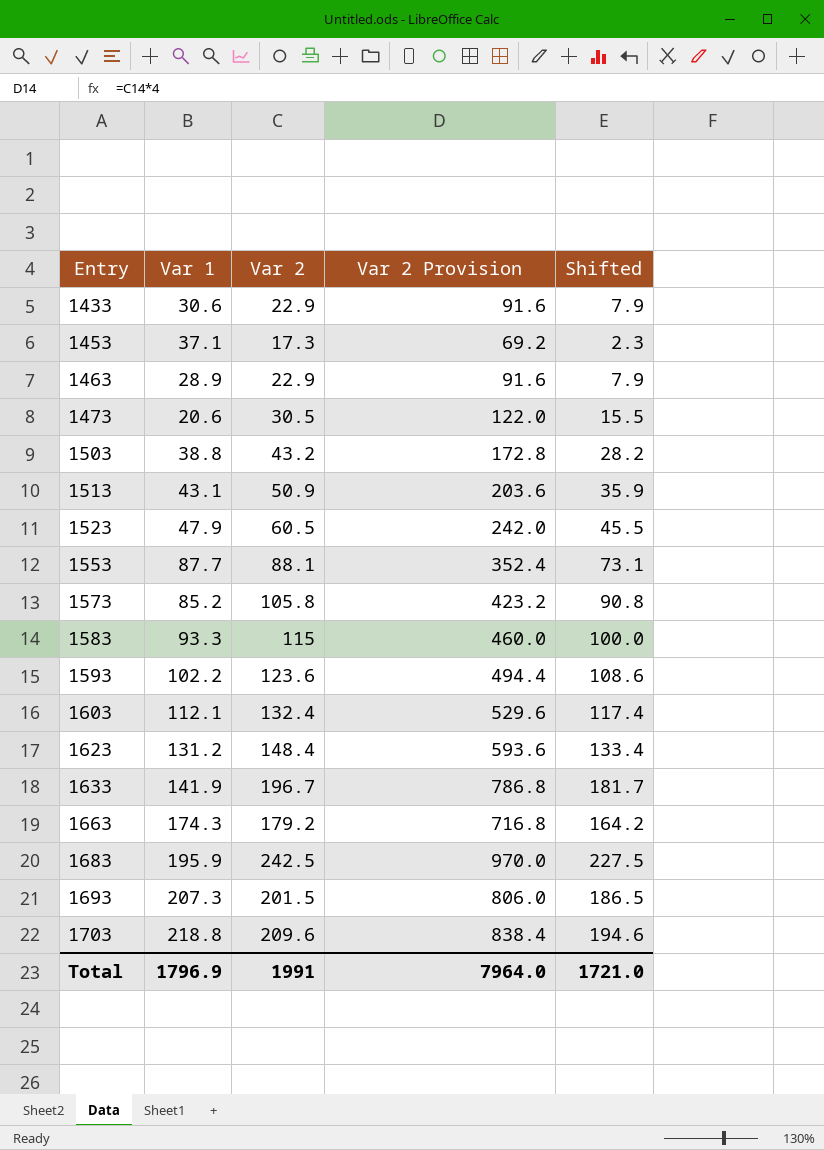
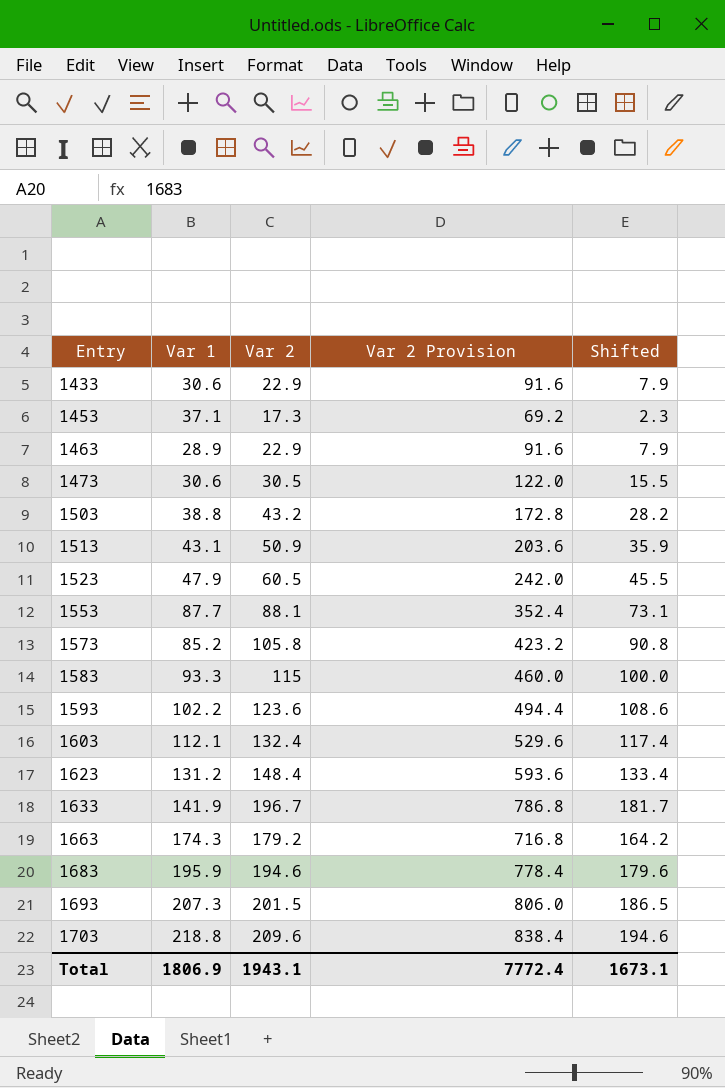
1473 | Var 1: 20.6 -> 30.6
1683 | Var 2: 242.5 -> 194.6
1683 | Var 2 Provision: 970.0 -> 778.4
1683 | Shifted: 227.5 -> 179.6
Total | Var 1: 1796.9 -> 1806.9
Total | Var 2: 1991 -> 1943.1
Total | Var 2 Provision: 7964.0 -> 7772.4
Total | Shifted: 1721.0 -> 1673.1

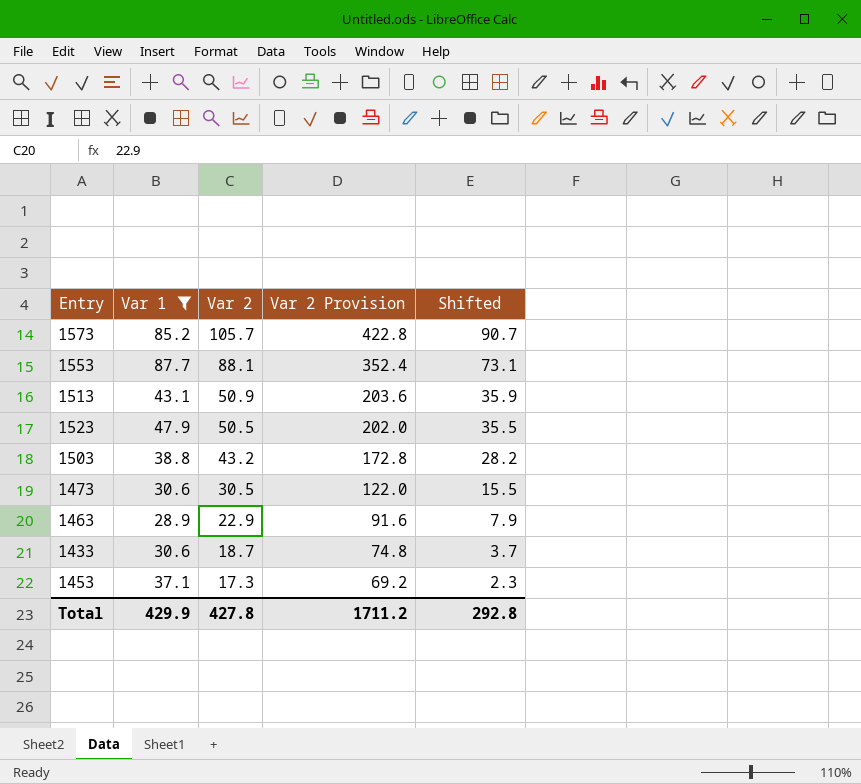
filter: none -> Var 1 <= 87.7
row order: Entry ascending -> Var 2 descending
1573 | Var 2: 105.8 -> 105.7
1573 | Var 2 Provision: 423.2 -> 422.8
1573 | Shifted: 90.8 -> 90.7
1523 | Var 2: 60.5 -> 50.5
1523 | Var 2 Provision: 242.0 -> 202.0
1523 | Shifted: 45.5 -> 35.5
1433 | Var 2: 22.9 -> 18.7
1433 | Var 2 Provision: 91.6 -> 74.8
1433 | Shifted: 7.9 -> 3.7
Total | Var 1: 1806.9 -> 429.9
Total | Var 2: 1943.1 -> 427.8
Total | Var 2 Provision: 7772.4 -> 1711.2
Total | Shifted: 1673.1 -> 292.8

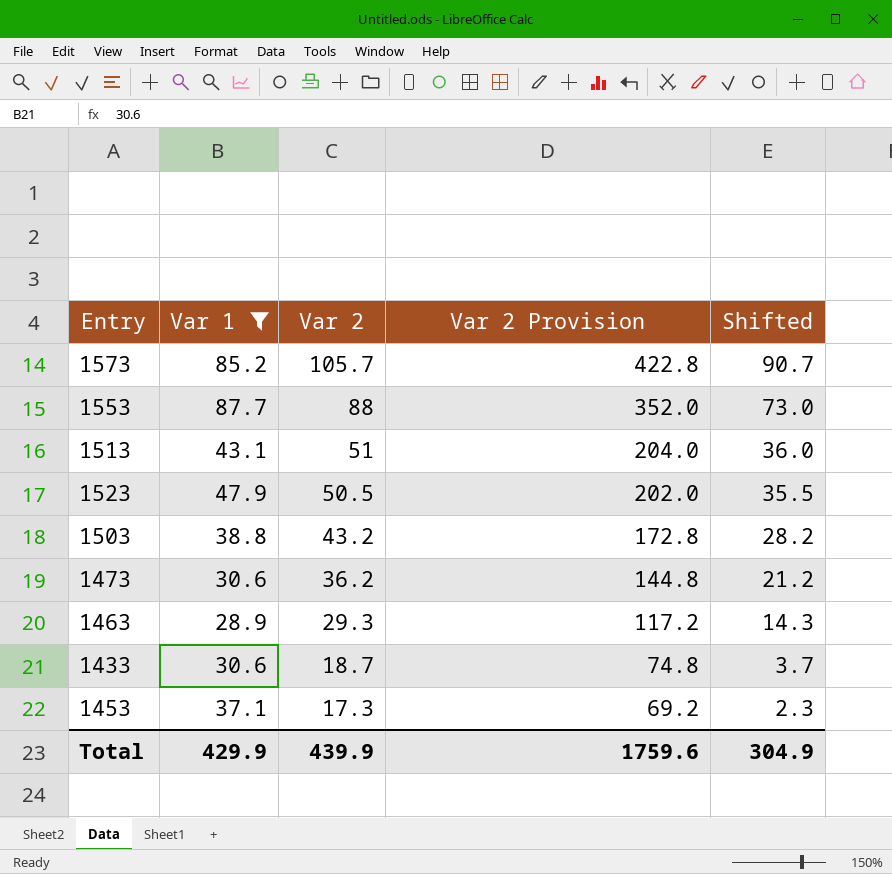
1553 | Var 2: 88.1 -> 88
1553 | Var 2 Provision: 352.4 -> 352.0
1553 | Shifted: 73.1 -> 73.0
1513 | Var 2: 50.9 -> 51
1513 | Var 2 Provision: 203.6 -> 204.0
1513 | Shifted: 35.9 -> 36.0
1473 | Var 2: 30.5 -> 36.2
1473 | Var 2 Provision: 122.0 -> 144.8
1473 | Shifted: 15.5 -> 21.2
1463 | Var 2: 22.9 -> 29.3
1463 | Var 2 Provision: 91.6 -> 117.2
1463 | Shifted: 7.9 -> 14.3
Total | Var 2: 427.8 -> 439.9
Total | Var 2 Provision: 1711.2 -> 1759.6
Total | Shifted: 292.8 -> 304.9

